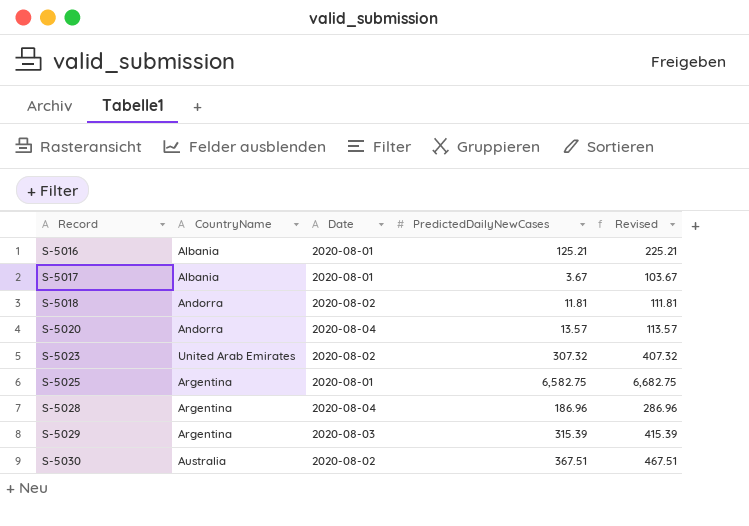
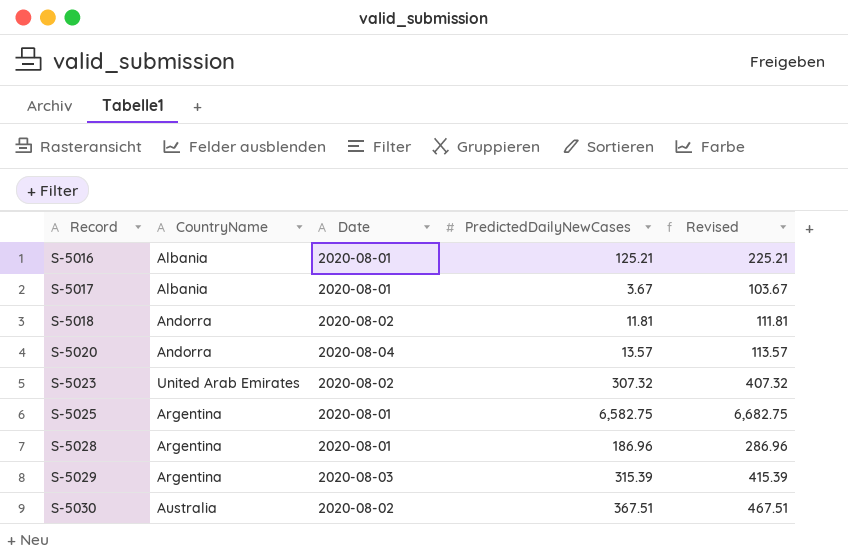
S-5028 | Date: 2020-08-04 -> 2020-08-01

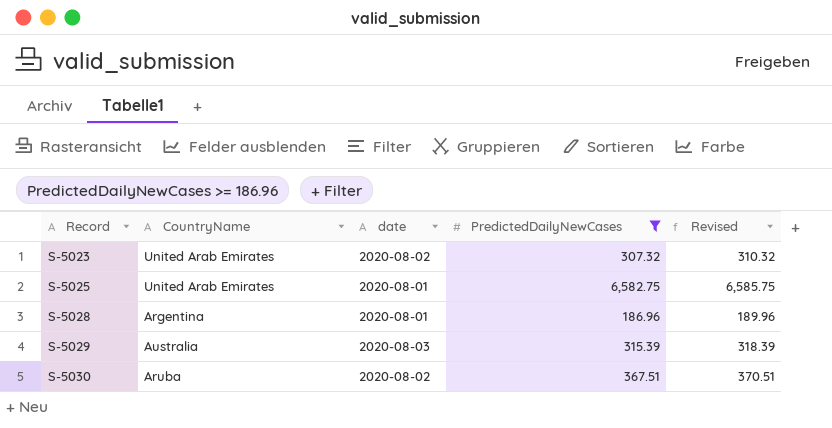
filter: none -> PredictedDailyNewCases >= 186.96
column name: Date -> date
column Revised | formula: [PredictedDailyNewCases] + 100 -> [PredictedDailyNewCases] + 3
S-5025 | CountryName: Argentina -> United Arab Emirates
S-5029 | CountryName: Argentina -> Australia
S-5030 | CountryName: Australia -> Aruba

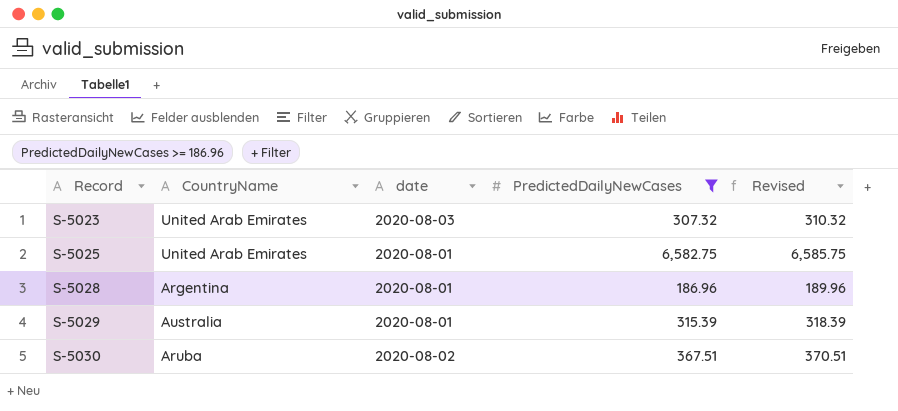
S-5023 | date: 2020-08-02 -> 2020-08-03
S-5029 | date: 2020-08-03 -> 2020-08-01

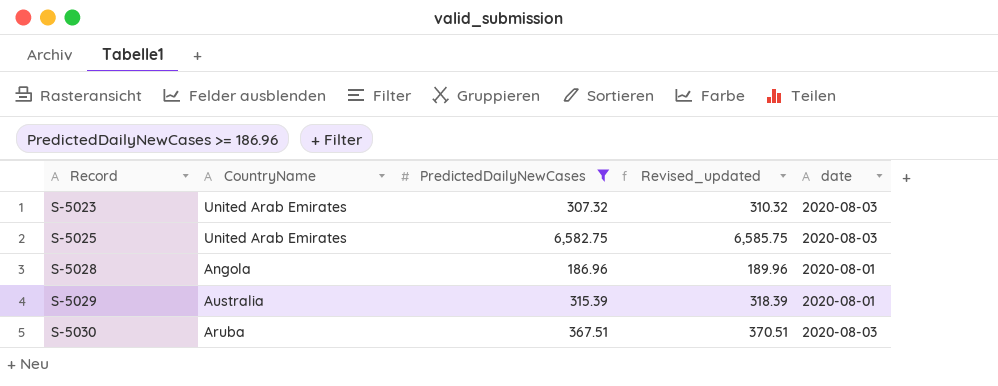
column name: Revised -> Revised_updated
column date | position: 3 -> 5
S-5025 | date: 2020-08-01 -> 2020-08-03
S-5028 | CountryName: Argentina -> Angola
S-5030 | date: 2020-08-02 -> 2020-08-03

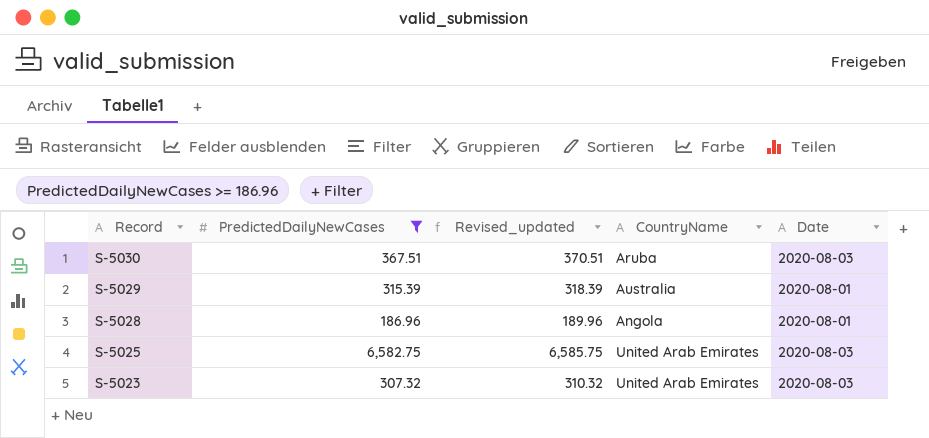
row order: Record ascending -> Record descending
column CountryName | position: 2 -> 4
column name: date -> Date

